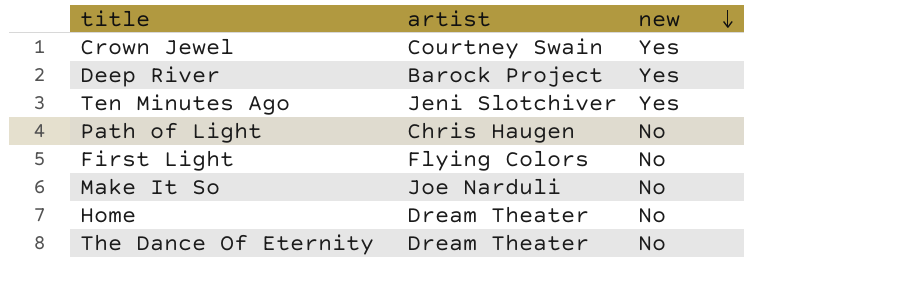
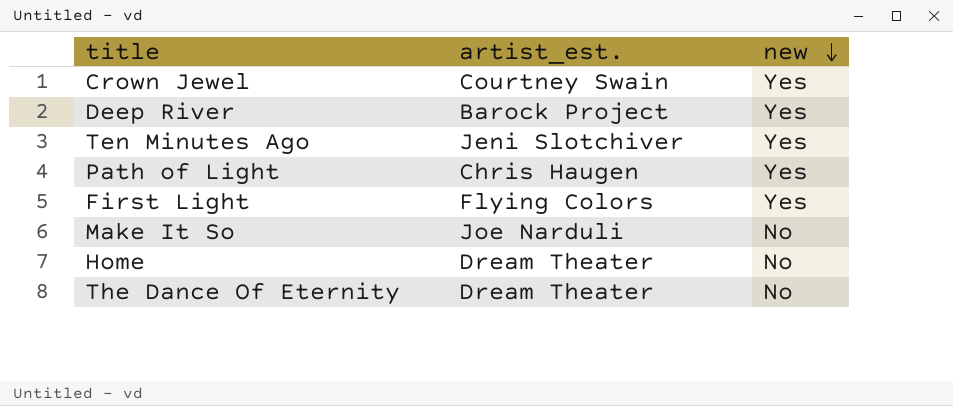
column name: artist -> artist_est.
Path of Light | new: No -> Yes
First Light | new: No -> Yes

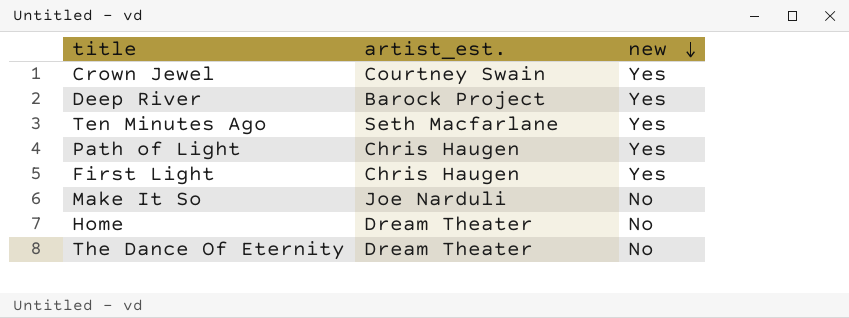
Ten Minutes Ago | artist_est.: Jeni Slotchiver -> Seth Macfarlane
First Light | artist_est.: Flying Colors -> Chris Haugen

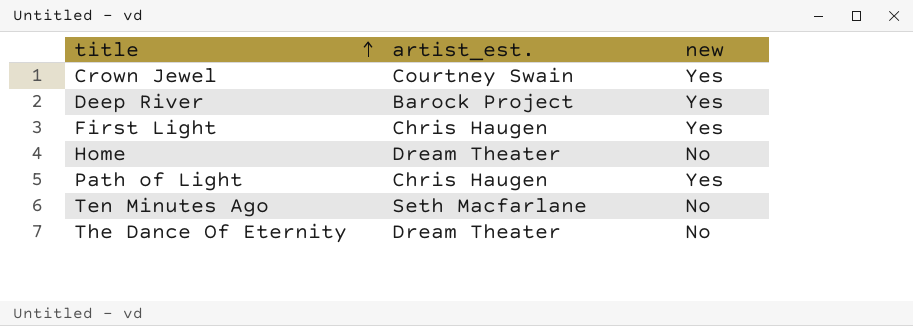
row order: new descending -> title ascending
row Make It So: Joe Narduli | No -> none
Ten Minutes Ago | new: Yes -> No

